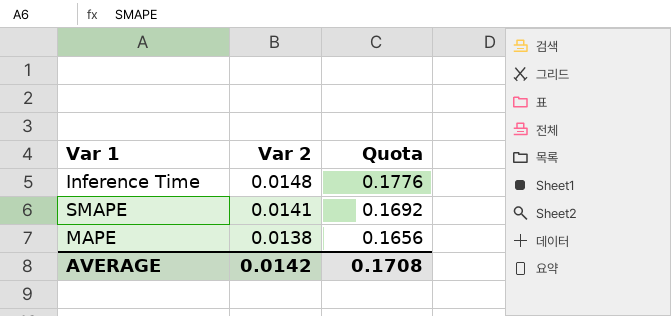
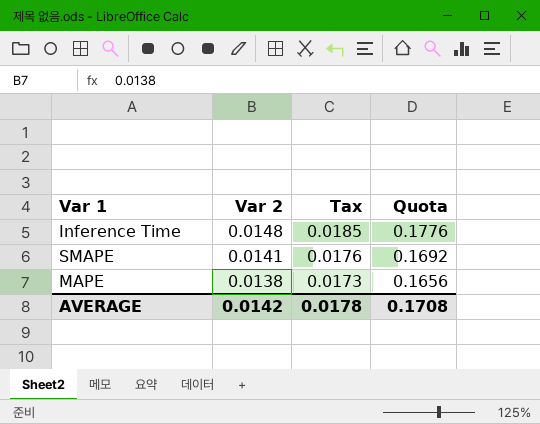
column Tax | formula: none -> [Var 2] * 1.25

